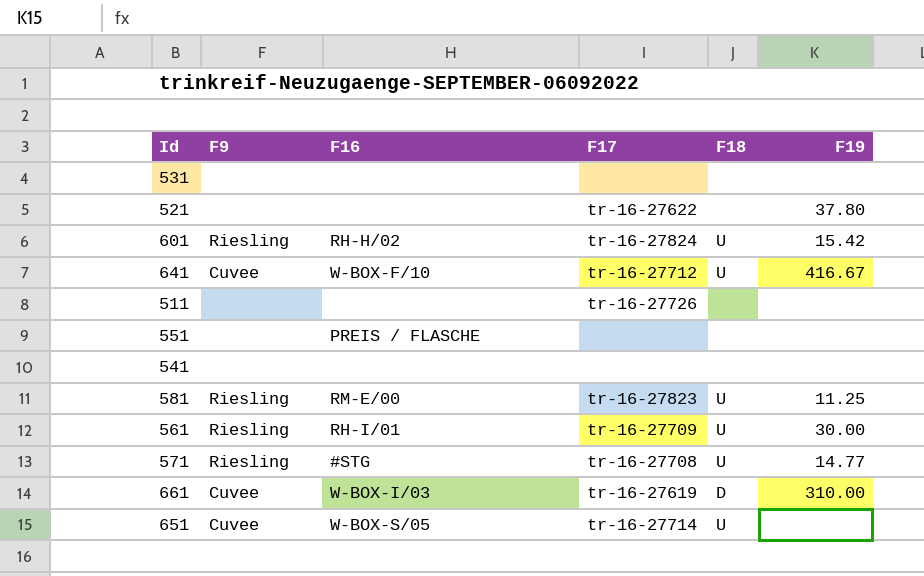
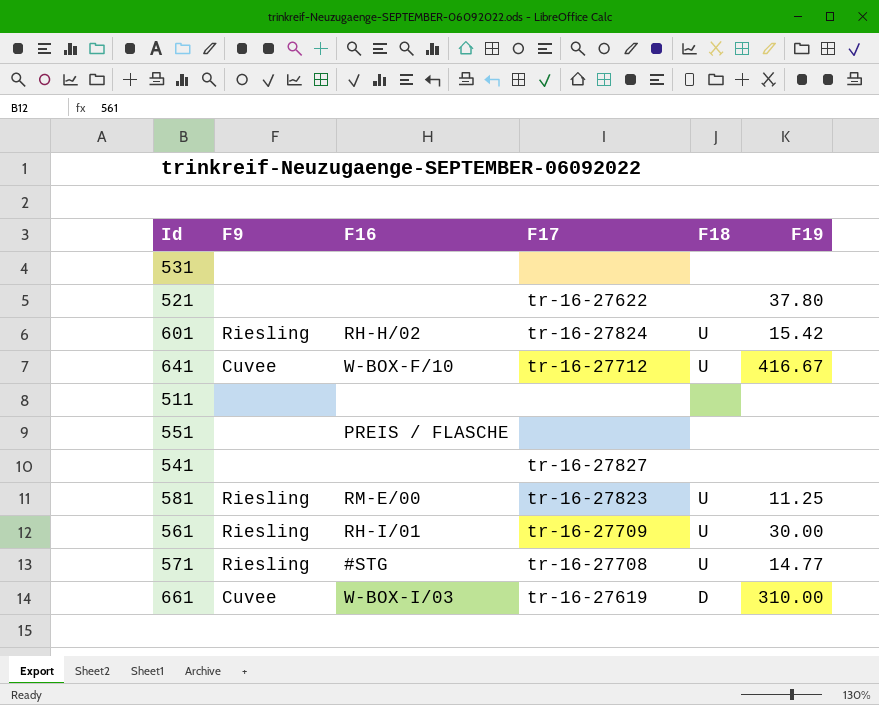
row 651: Cuvee | W-BOX-S/05 | tr-16-27714 | U | none -> none
511 | F17: tr-16-27726 -> none
541 | F17: none -> tr-16-27827

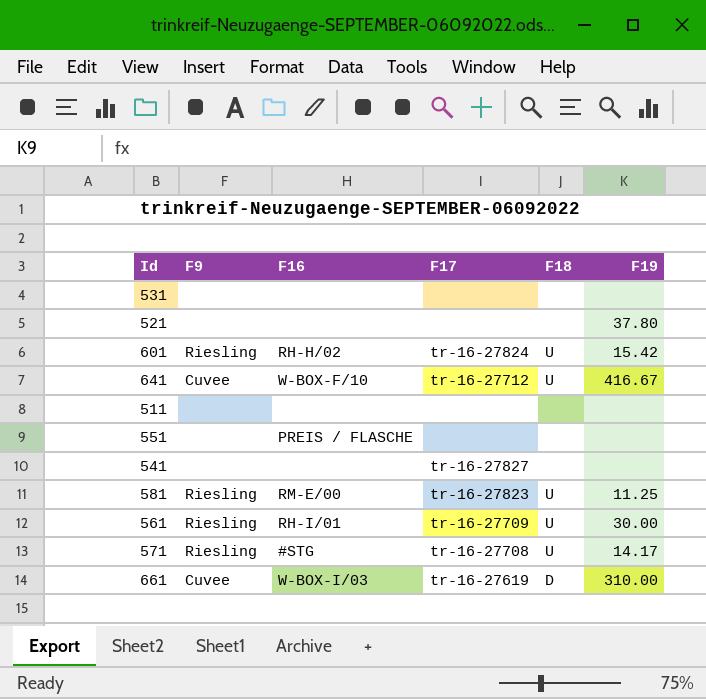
521 | F17: tr-16-27622 -> none
571 | F19: 14.77 -> 14.17

